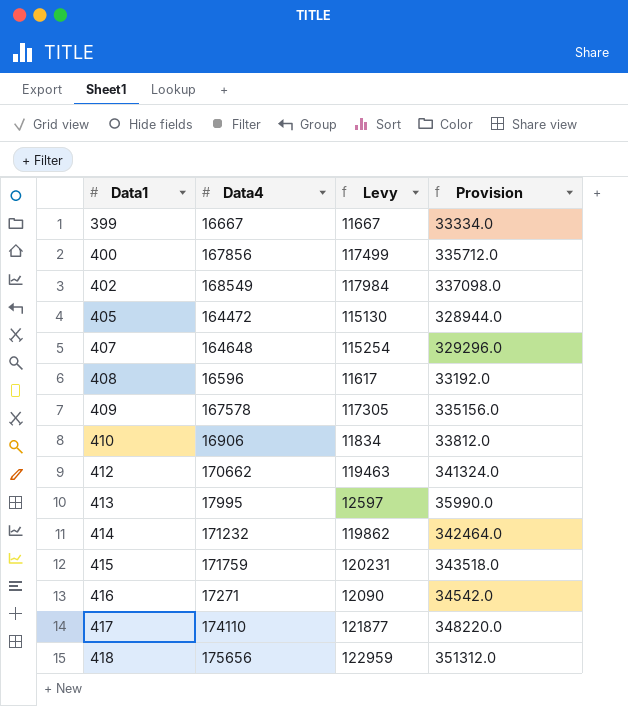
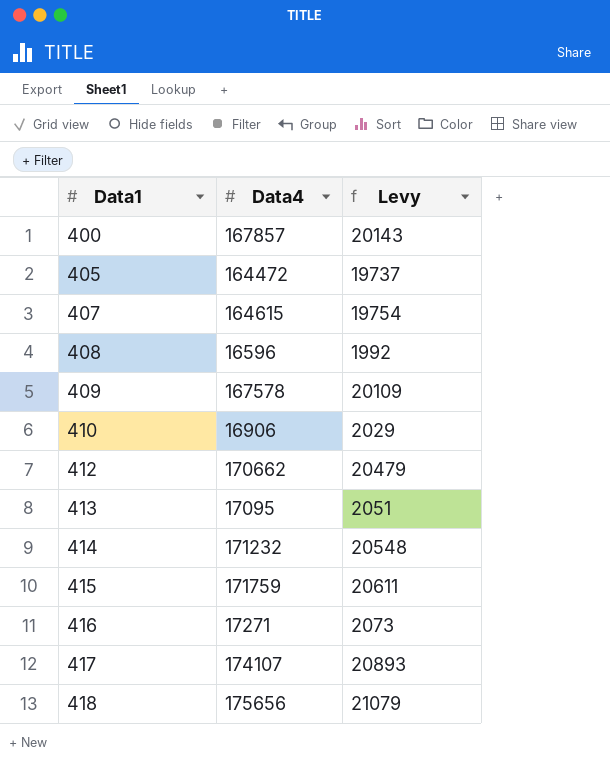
column Provision | formula: [Data4] * 2 -> none
column Levy | formula: [Data4] * 0.7 -> [Data4] * 0.12
row 399: 16667 | 11667 | 33334.0 -> none
row 402: 168549 | 117984 | 337098.0 -> none
400 | Data4: 167856 -> 167857
407 | Data4: 164648 -> 164615
413 | Data4: 17995 -> 17095
417 | Data4: 174110 -> 174107

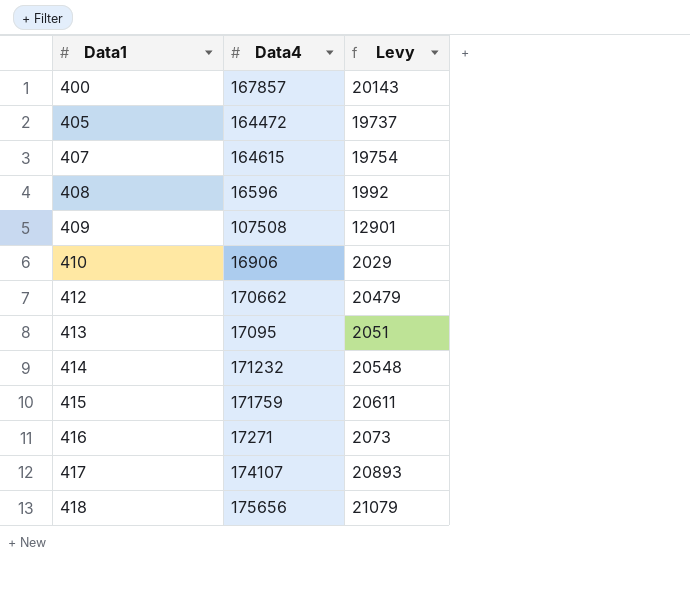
409 | Data4: 167578 -> 107508
409 | Levy: 20109 -> 12901

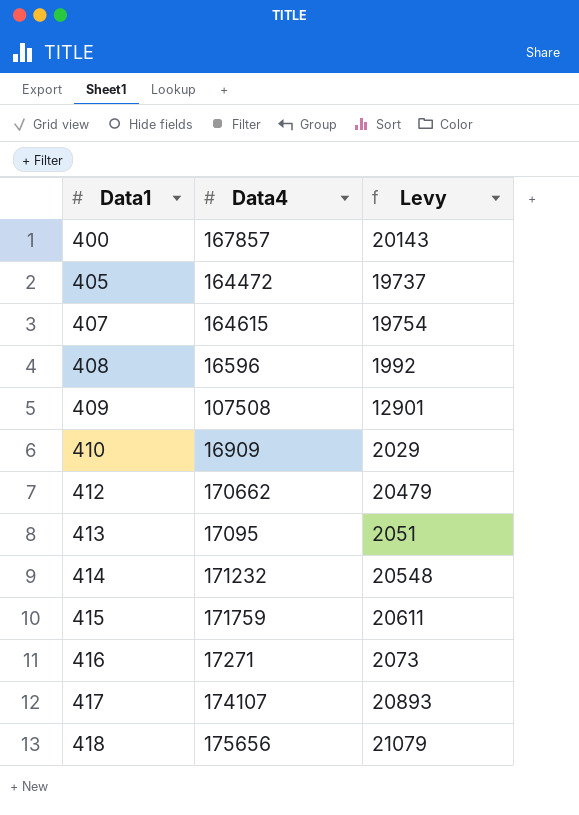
410 | Data4: 16906 -> 16909

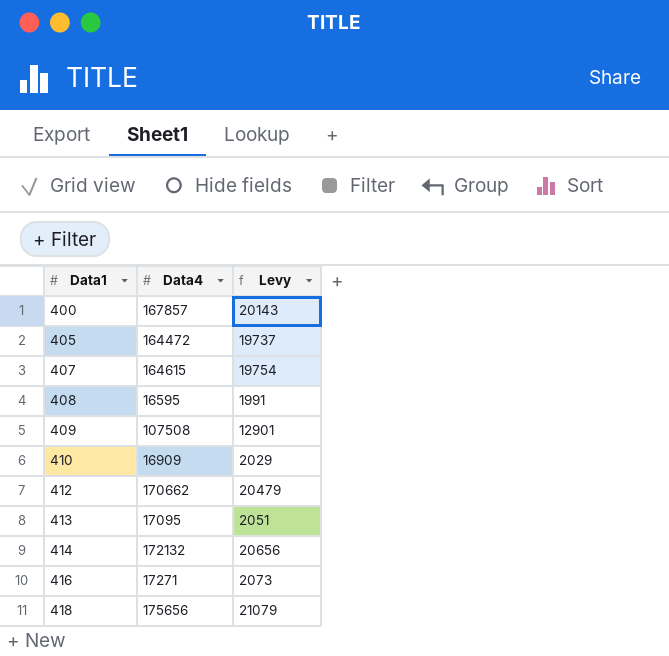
row 415: 171759 | 20611 -> none
row 417: 174107 | 20893 -> none
408 | Data4: 16596 -> 16595
408 | Levy: 1992 -> 1991
414 | Data4: 171232 -> 172132
414 | Levy: 20548 -> 20656

